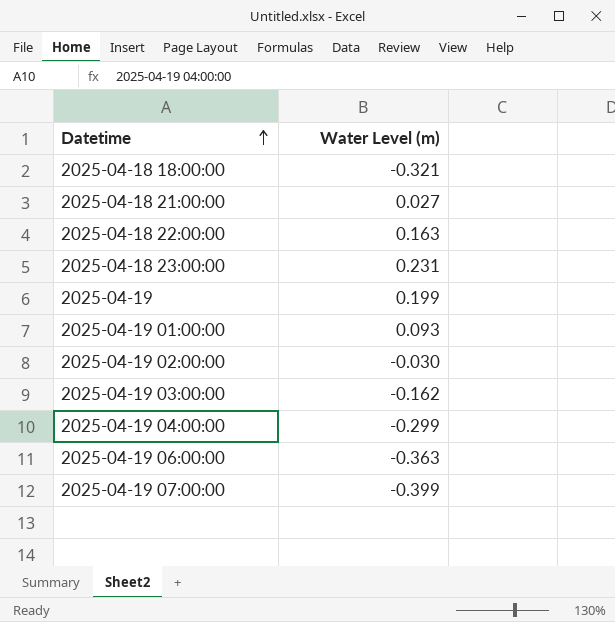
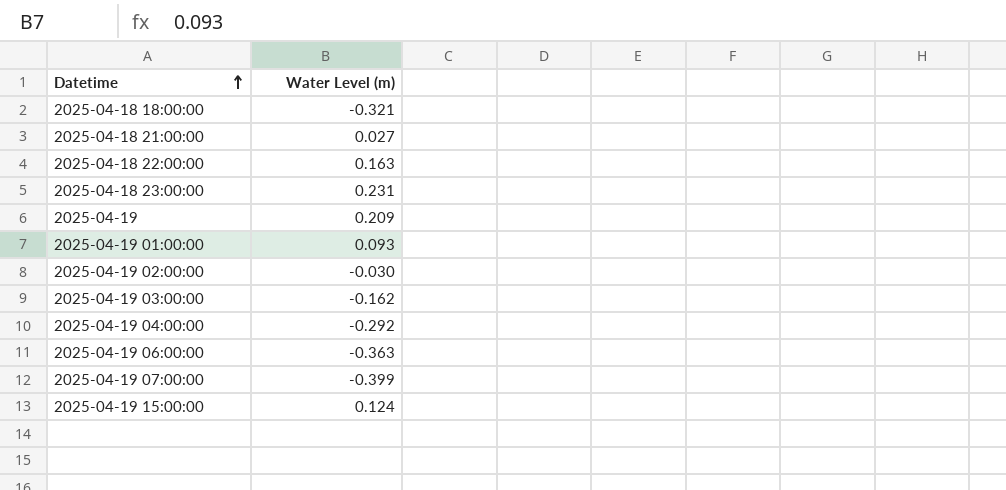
2025-04-19 | Water Level (m): 0.199 -> 0.209
2025-04-19 04:00:00 | Water Level (m): -0.299 -> -0.292
row 2025-04-19 15:00:00: none -> 0.124

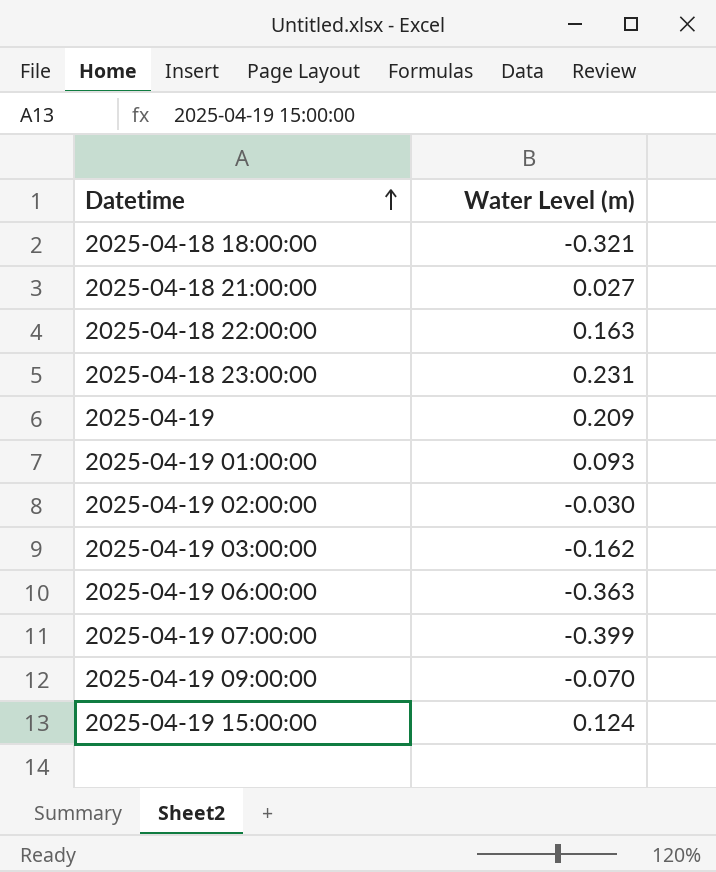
row 2025-04-19 04:00:00: -0.292 -> none
row 2025-04-19 09:00:00: none -> -0.070

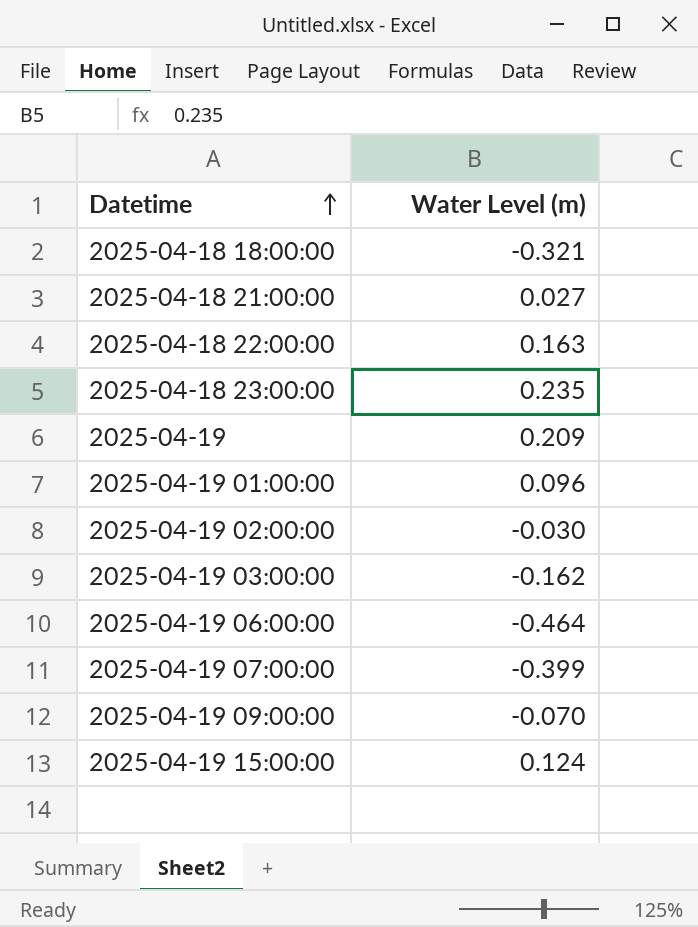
2025-04-18 23:00:00 | Water Level (m): 0.231 -> 0.235
2025-04-19 01:00:00 | Water Level (m): 0.093 -> 0.096
2025-04-19 06:00:00 | Water Level (m): -0.363 -> -0.464

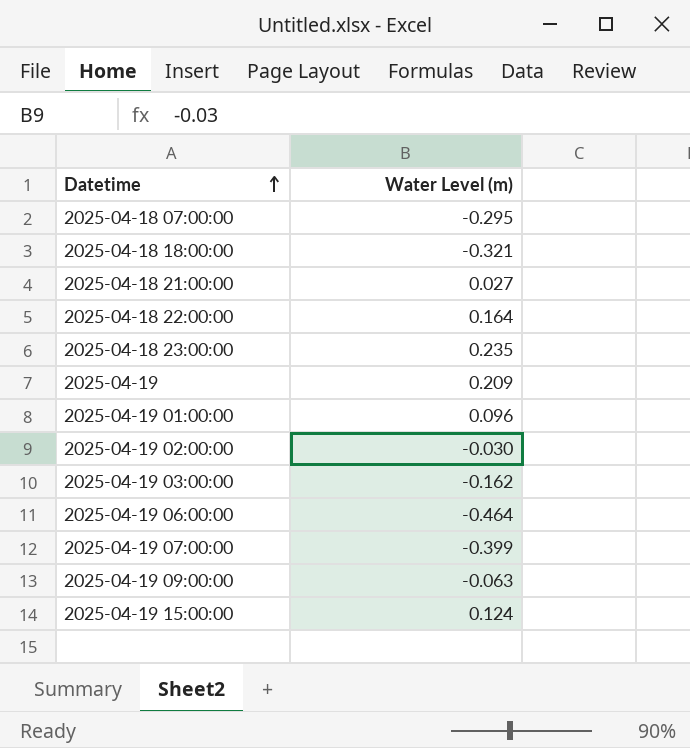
row 2025-04-18 07:00:00: none -> -0.295
2025-04-18 22:00:00 | Water Level (m): 0.163 -> 0.164
2025-04-19 09:00:00 | Water Level (m): -0.070 -> -0.063

